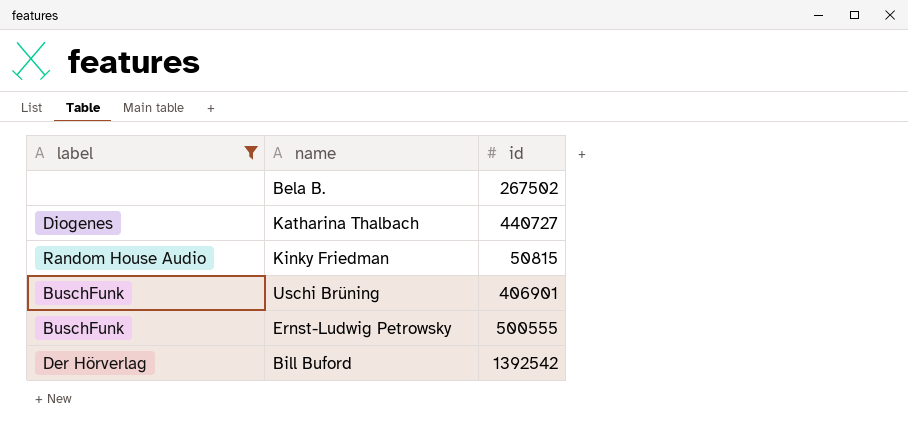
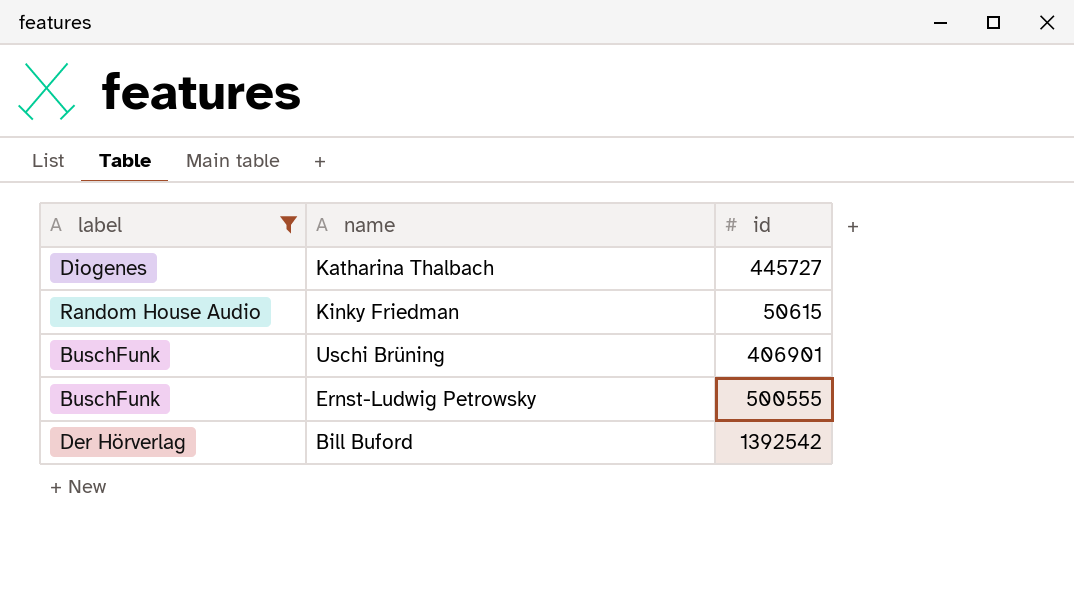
row Bela B.: none | 267502 -> none
Katharina Thalbach | id: 440727 -> 445727
Kinky Friedman | id: 50815 -> 50615

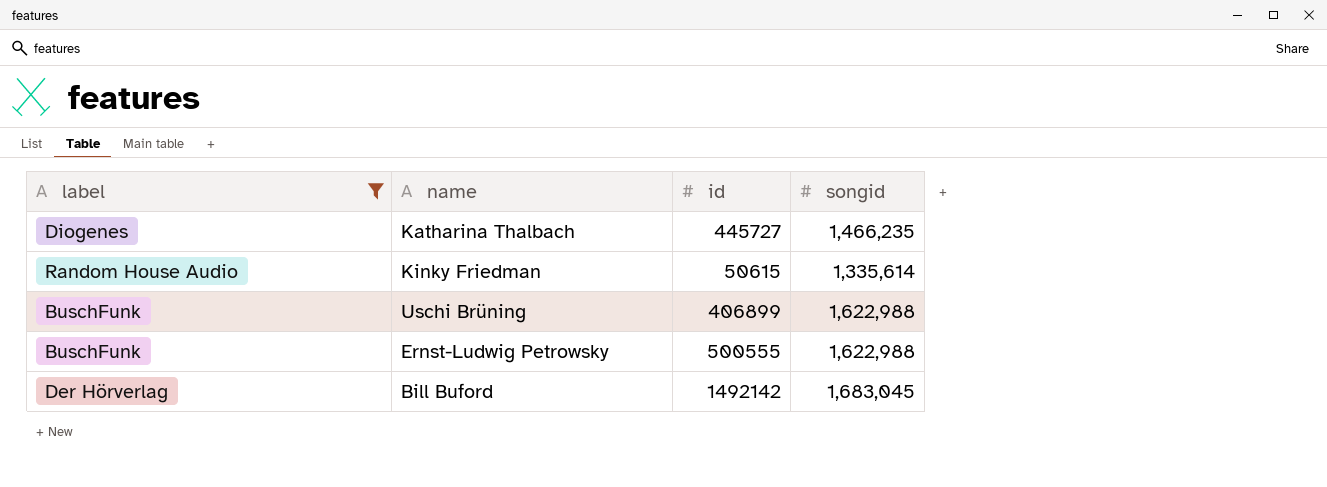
column songid | position: none -> 4
Uschi Brüning | id: 406901 -> 406899
Bill Buford | id: 1392542 -> 1492142

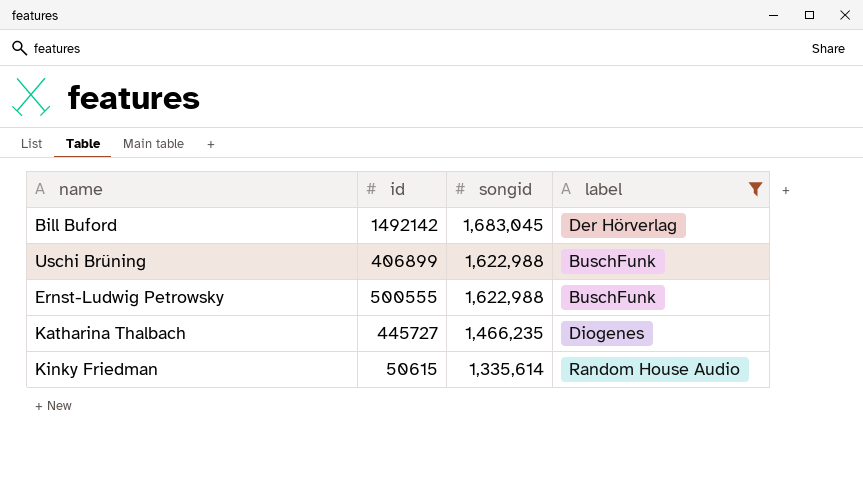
row order: none -> songid descending
column label | position: 1 -> 4

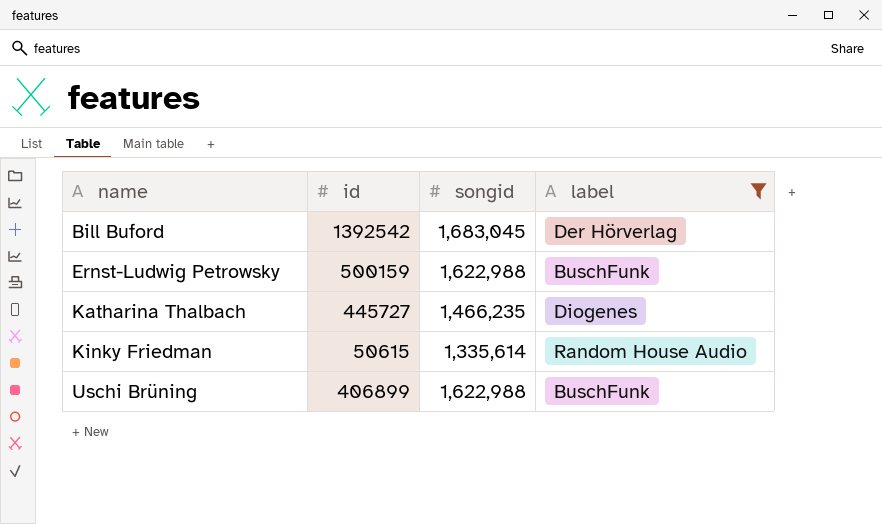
row order: songid descending -> name ascending
Bill Buford | id: 1492142 -> 1392542
Ernst-Ludwig Petrowsky | id: 500555 -> 500159

